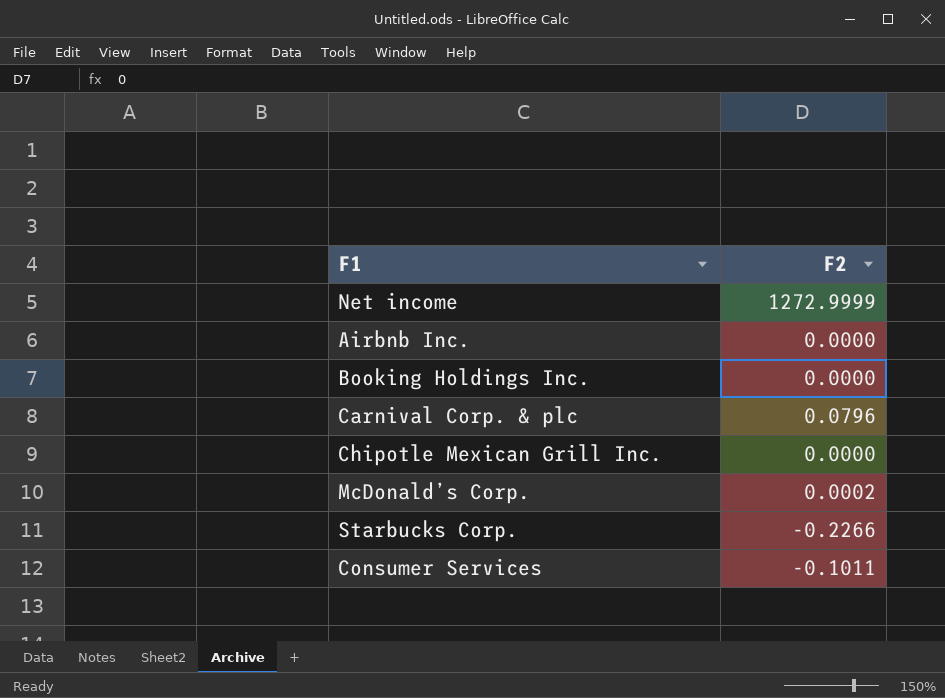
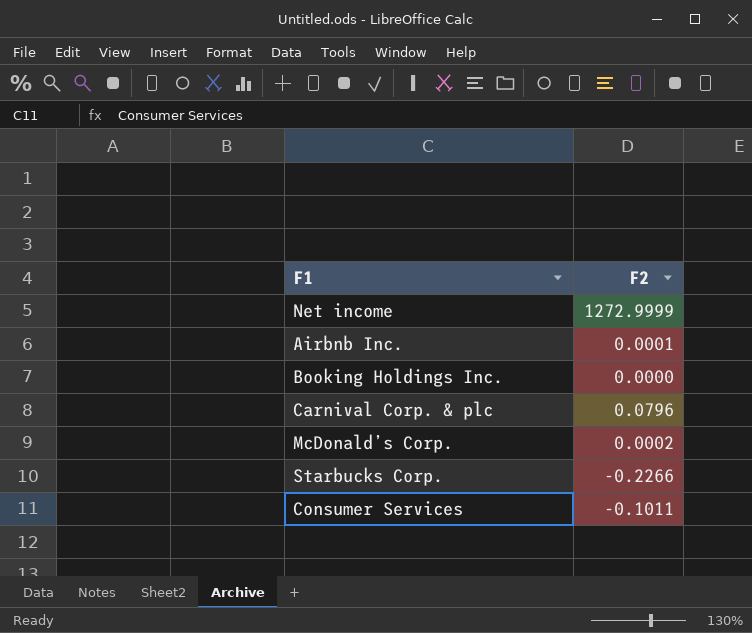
row Chipotle Mexican Grill Inc.: 0.0000 -> none
Airbnb Inc. | F2: 0.0000 -> 0.0001

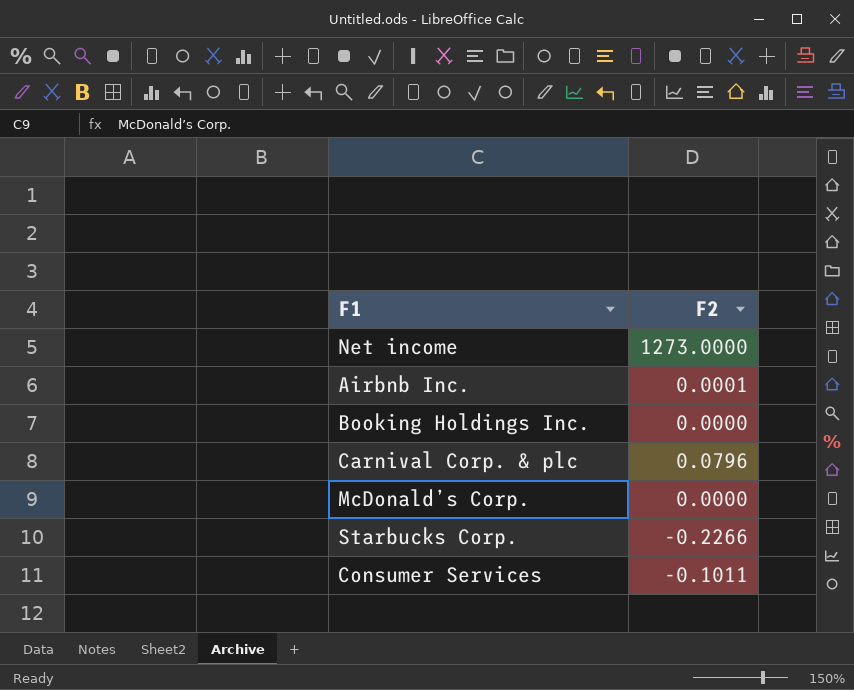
Net income | F2: 1272.9999 -> 1273.0000
McDonald’s Corp. | F2: 0.0002 -> 0.0000

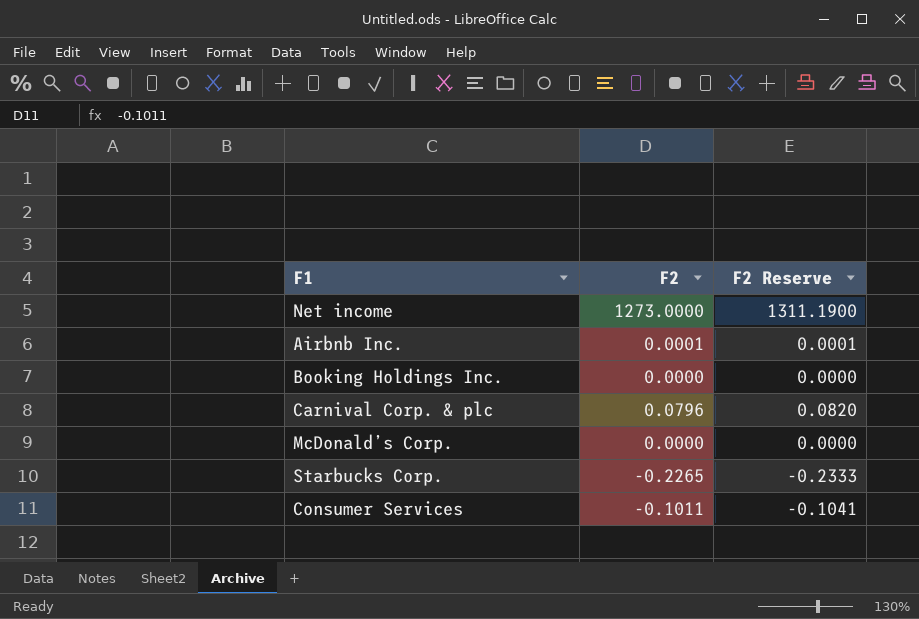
column F2 Reserve | formula: none -> [F2] * 1.03
Starbucks Corp. | F2: -0.2266 -> -0.2265

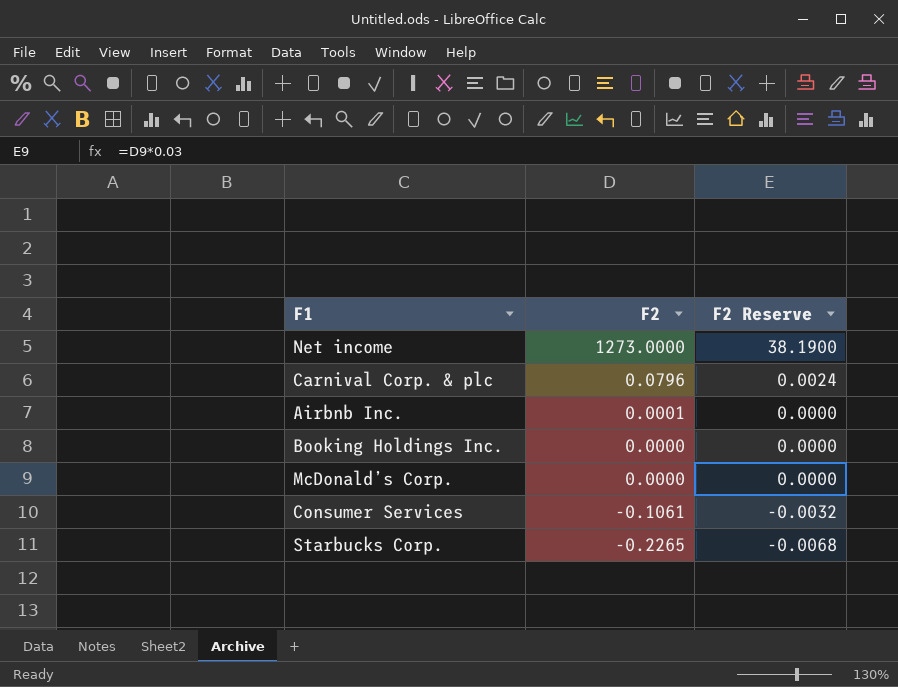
row order: none -> F2 descending
column F2 Reserve | formula: [F2] * 1.03 -> [F2] * 0.03
Consumer Services | F2: -0.1011 -> -0.1061

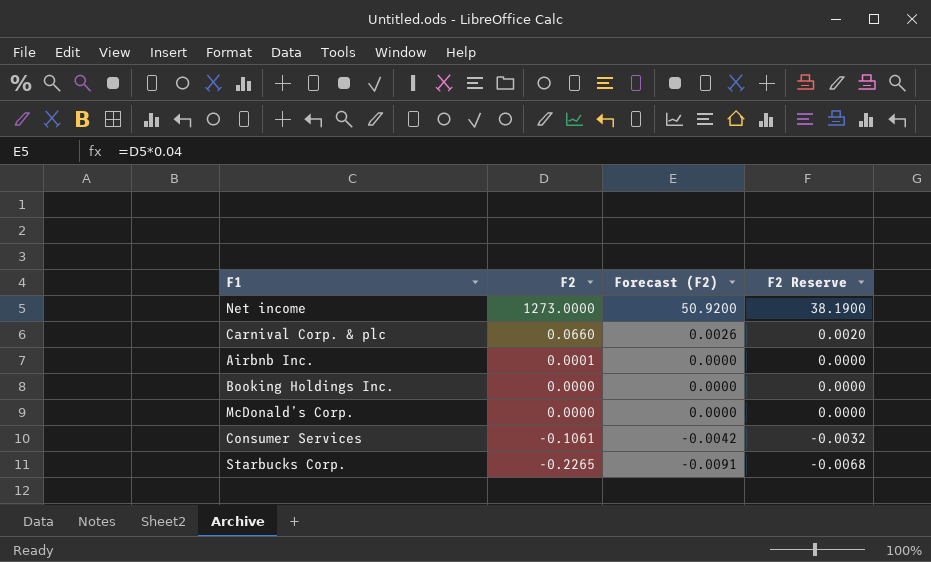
column Forecast (F2) | formula: none -> [F2] * 0.04
Carnival Corp. & plc | F2: 0.0796 -> 0.0660
Carnival Corp. & plc | F2 Reserve: 0.0024 -> 0.0020

